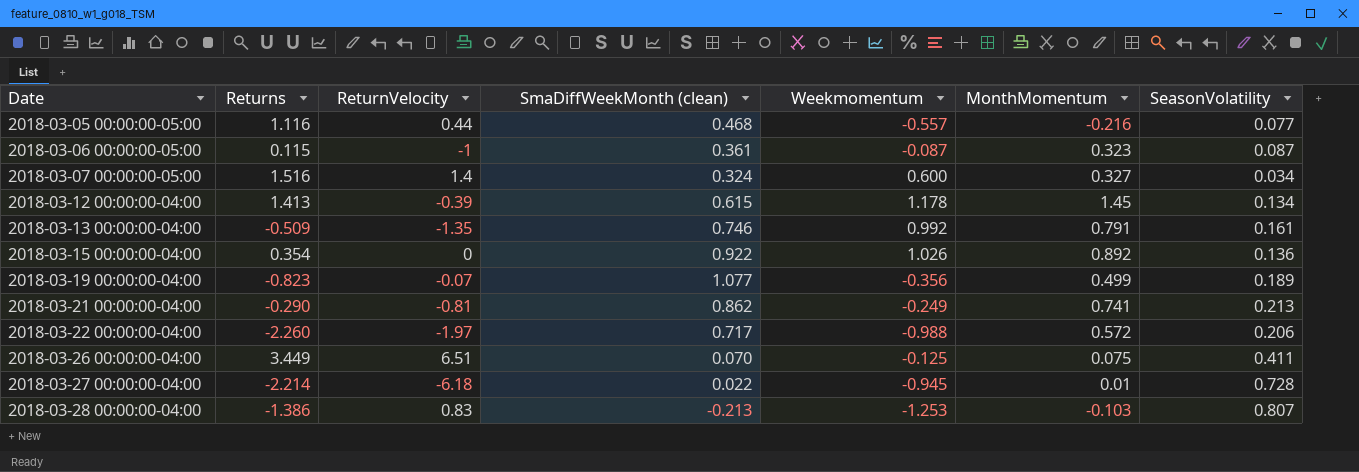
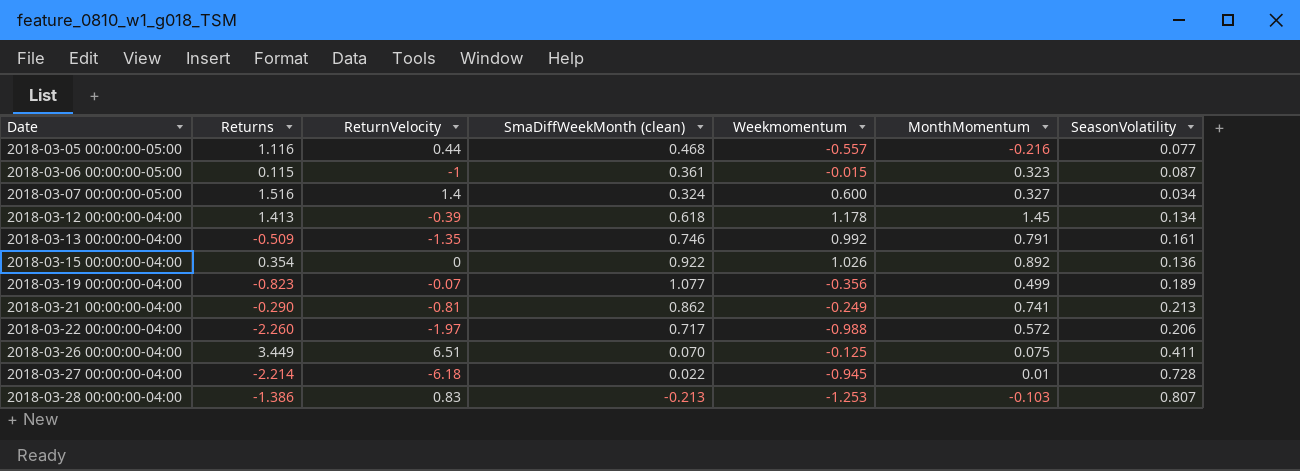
2018-03-06 00:00:00-05:00 | Weekmomentum: -0.087 -> -0.015
2018-03-12 00:00:00-04:00 | SmaDiffWeekMonth (clean): 0.615 -> 0.618

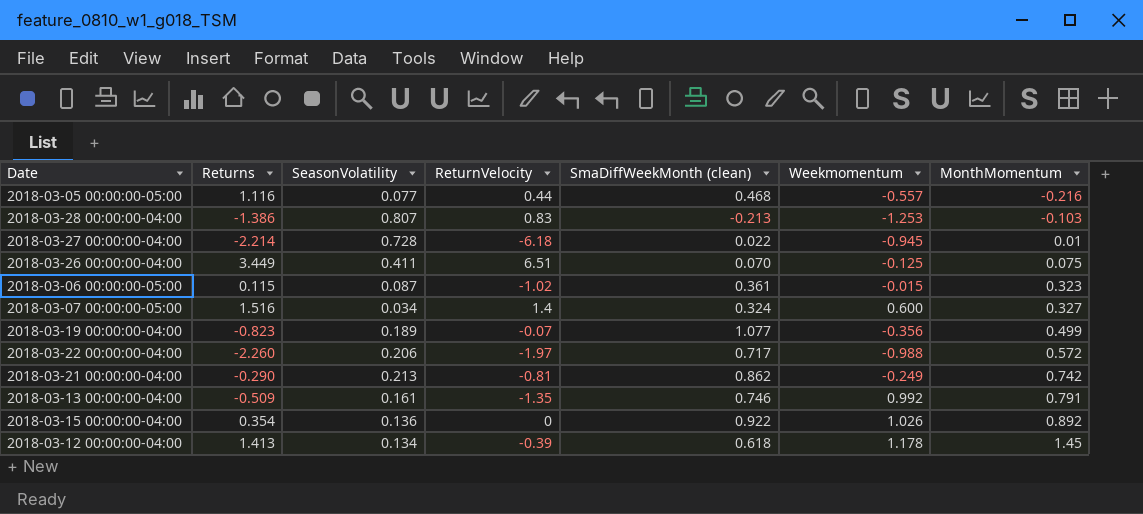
row order: Date ascending -> MonthMomentum ascending
column SeasonVolatility | position: 7 -> 3
2018-03-06 00:00:00-05:00 | ReturnVelocity: -1 -> -1.02
2018-03-21 00:00:00-04:00 | MonthMomentum: 0.741 -> 0.742

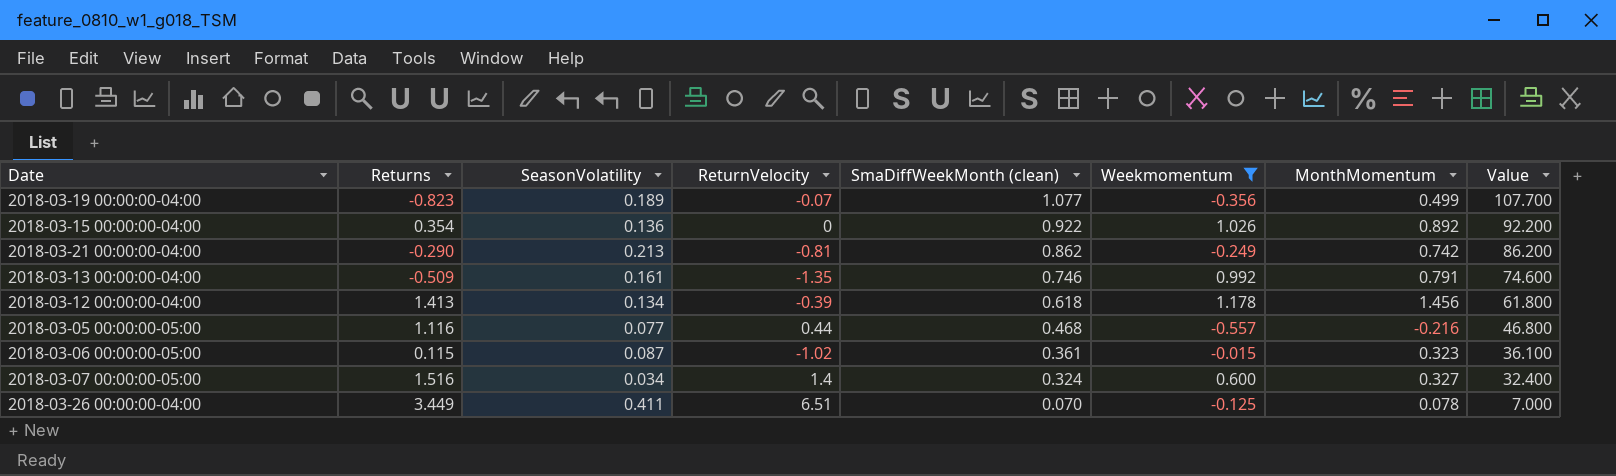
filter: none -> Weekmomentum >= -0.557
row order: MonthMomentum ascending -> SmaDiffWeekMonth (clean) descending
column Value | formula: none -> [SmaDiffWeekMonth (clean)] * 100
2018-03-12 00:00:00-04:00 | MonthMomentum: 1.45 -> 1.456
2018-03-26 00:00:00-04:00 | MonthMomentum: 0.075 -> 0.078

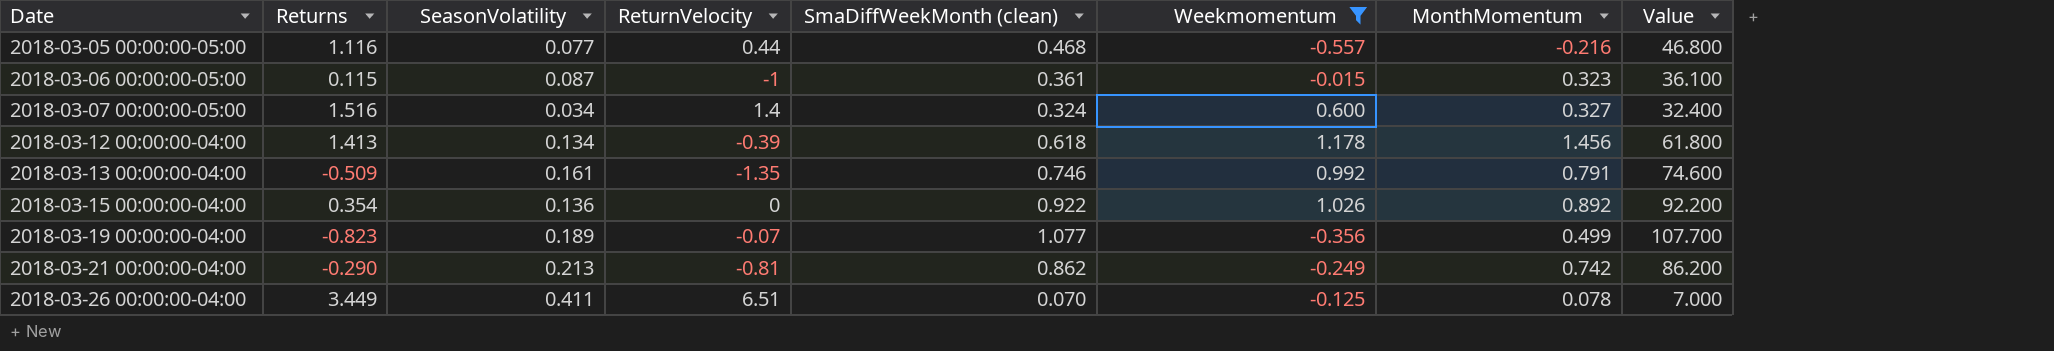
row order: SmaDiffWeekMonth (clean) descending -> Date ascending
2018-03-06 00:00:00-05:00 | ReturnVelocity: -1.02 -> -1

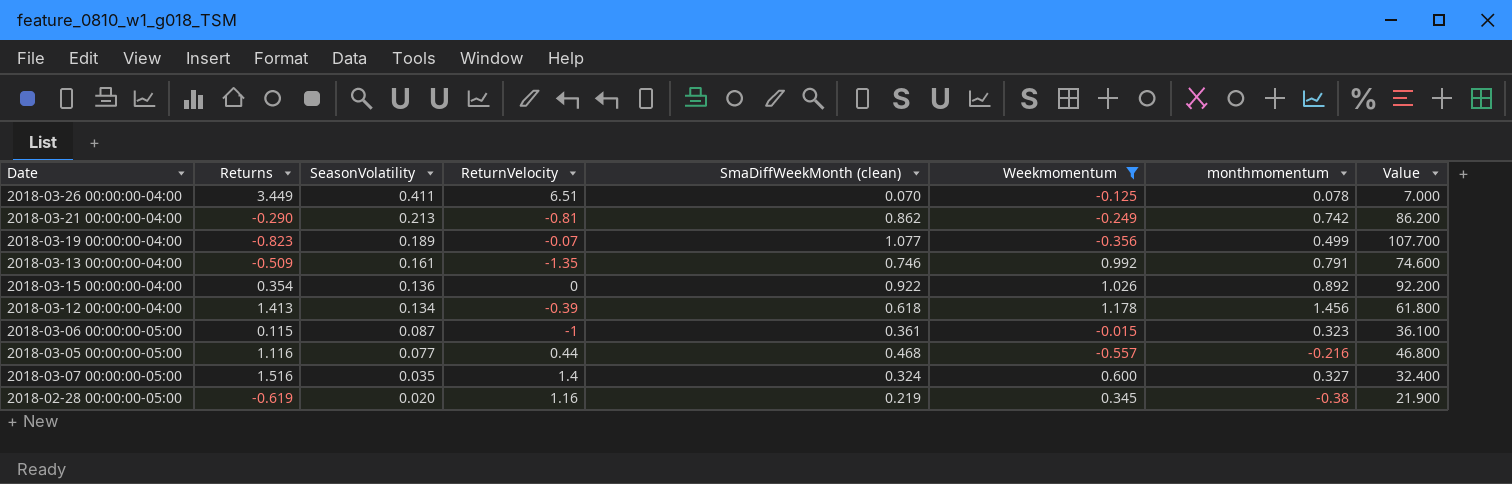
row order: Date ascending -> SeasonVolatility descending
column name: MonthMomentum -> monthmomentum
2018-03-07 00:00:00-05:00 | SeasonVolatility: 0.034 -> 0.035
row 2018-02-28 00:00:00-05:00: none -> -0.619 | 0.020 | 1.16 | 0.219 | 0.345 | -0.38 | 21.900

